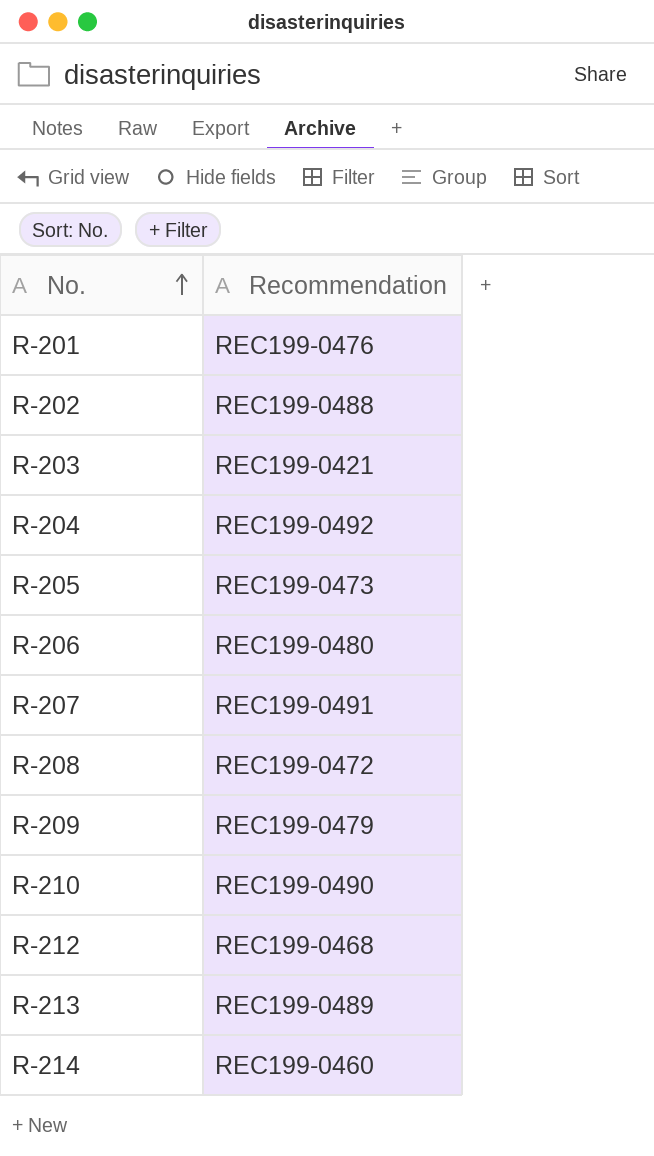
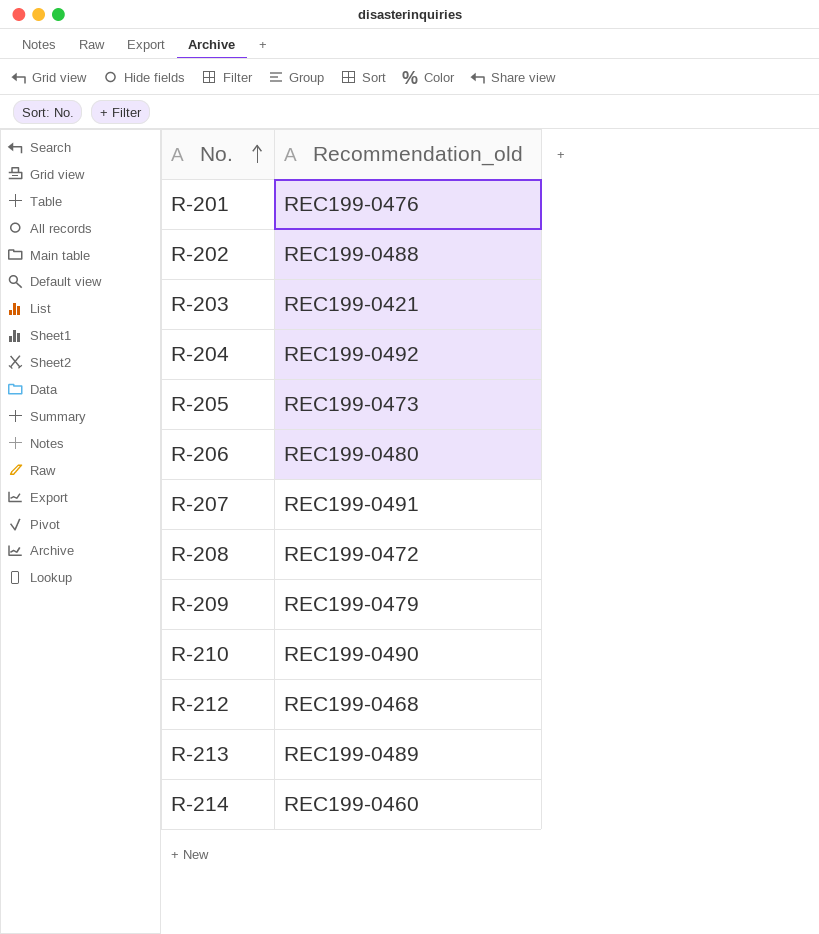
column name: Recommendation -> Recommendation_old

